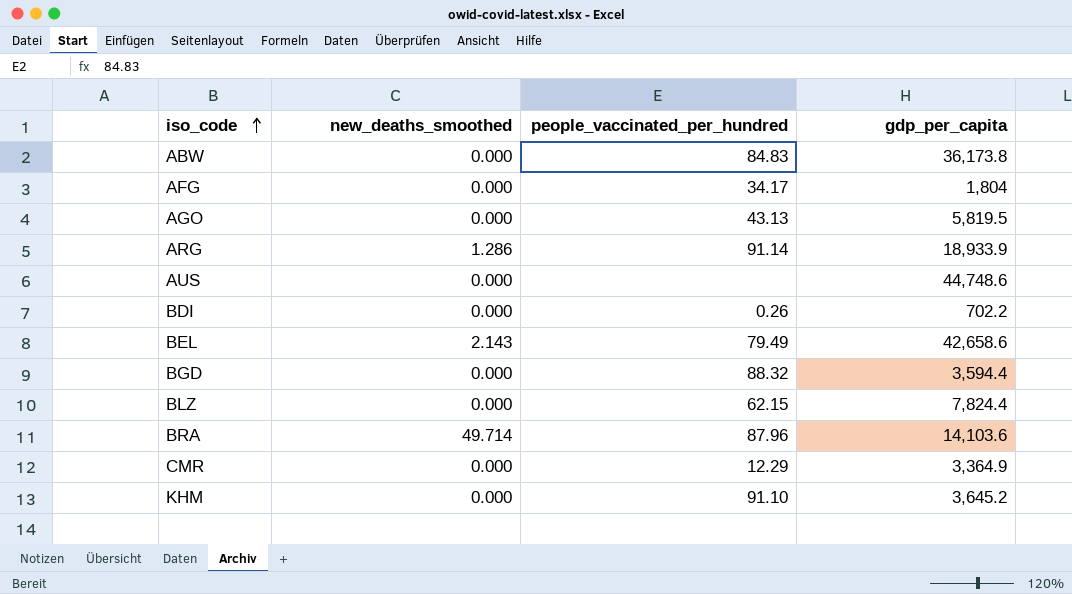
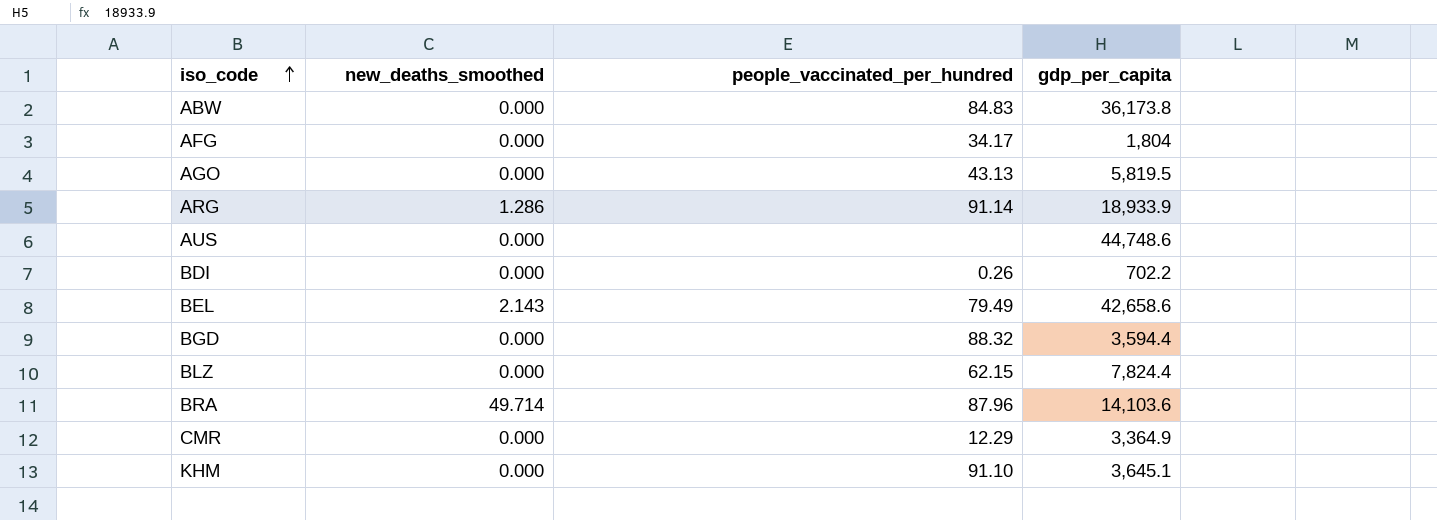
KHM | gdp_per_capita: 3,645.2 -> 3,645.1

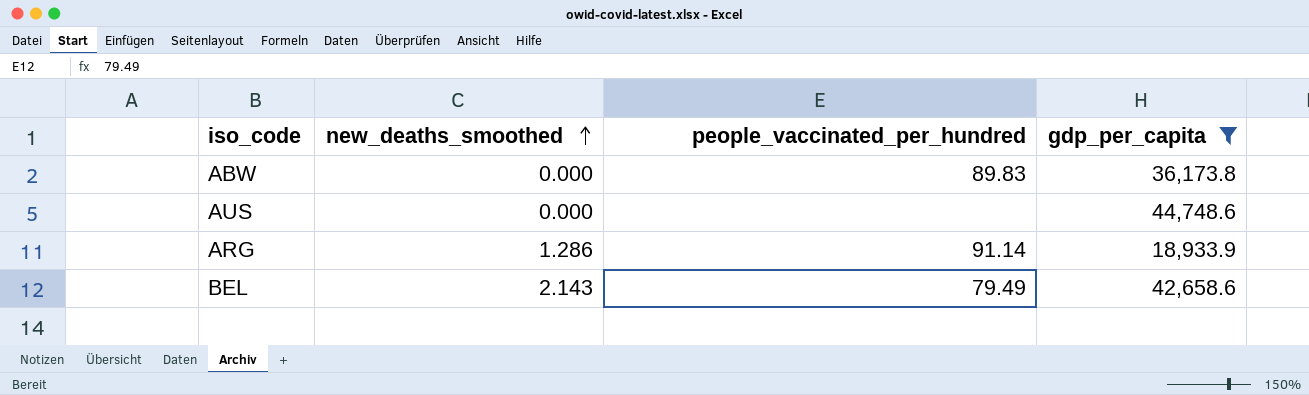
filter: none -> gdp_per_capita >= 18,933.9
row order: iso_code ascending -> new_deaths_smoothed ascending
ABW | people_vaccinated_per_hundred: 84.83 -> 89.83

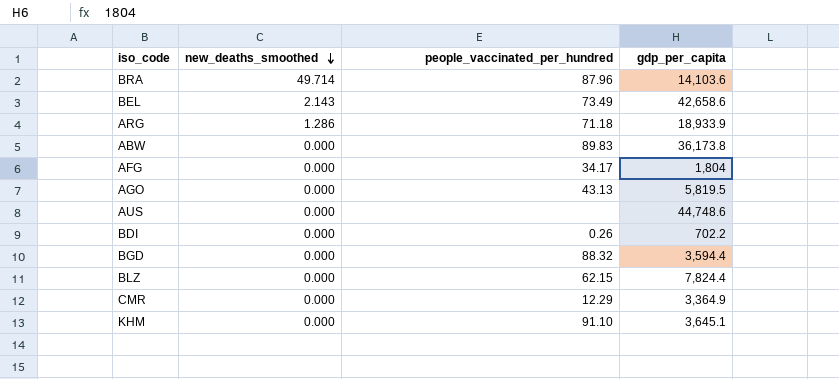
filter: gdp_per_capita >= 18,933.9 -> none
row order: new_deaths_smoothed ascending -> new_deaths_smoothed descending
BEL | people_vaccinated_per_hundred: 79.49 -> 73.49
ARG | people_vaccinated_per_hundred: 91.14 -> 71.18

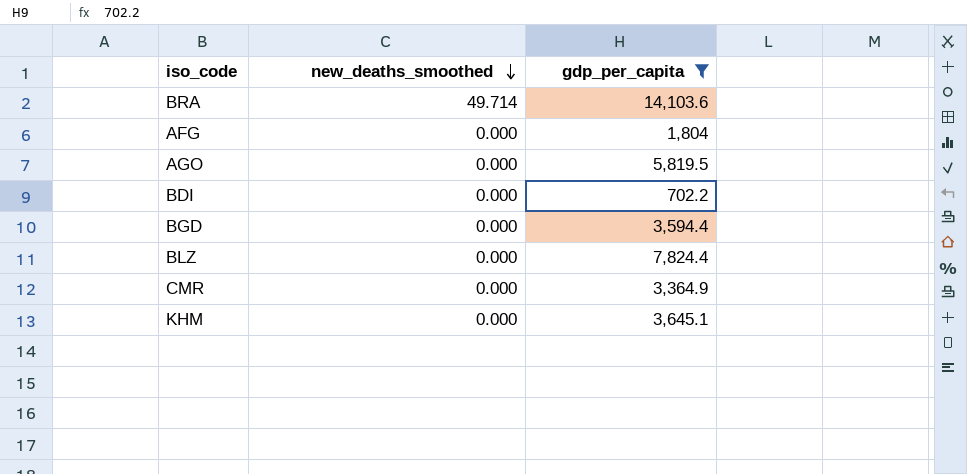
filter: none -> gdp_per_capita <= 14,103.6
column people_vaccinated_per_hundred | position: 3 -> none

